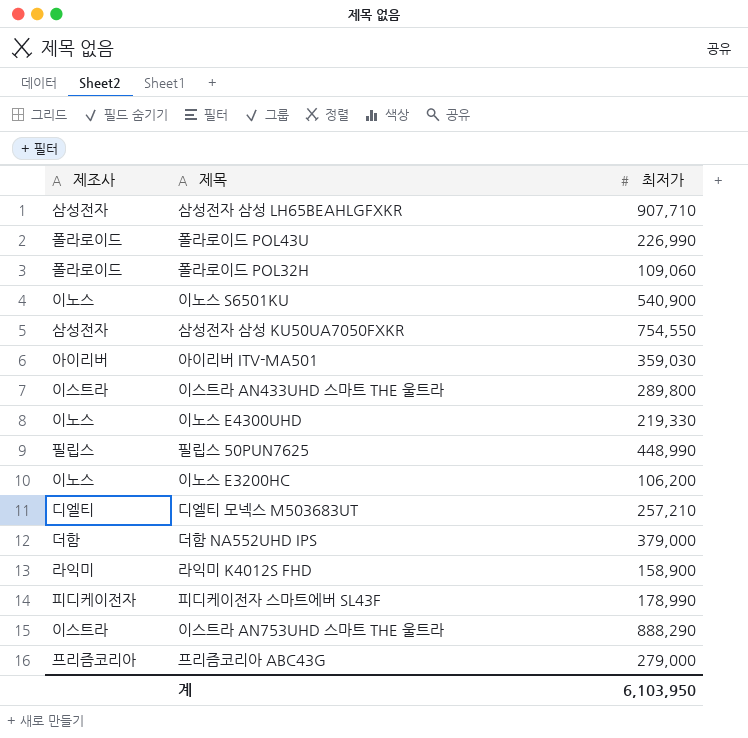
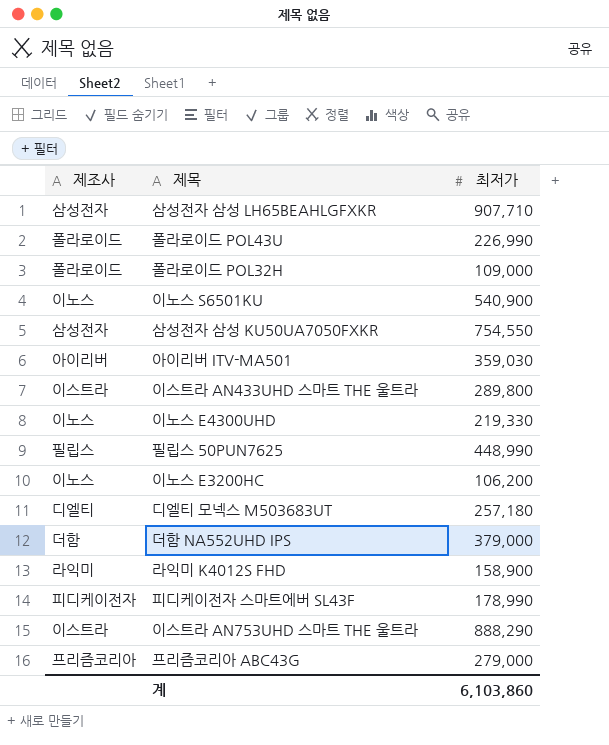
폴라로이드 POL32H | 최저가: 109,060 -> 109,000
디엘티 모넥스 M503683UT | 최저가: 257,210 -> 257,180
계 | 최저가: 6,103,950 -> 6,103,860

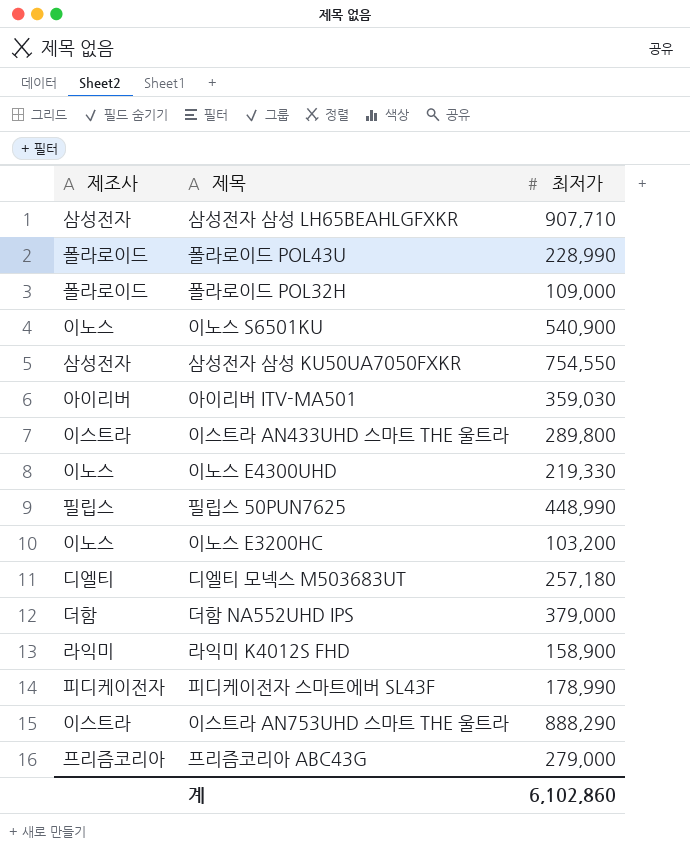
폴라로이드 POL43U | 최저가: 226,990 -> 228,990
이노스 E3200HC | 최저가: 106,200 -> 103,200
계 | 최저가: 6,103,860 -> 6,102,860

